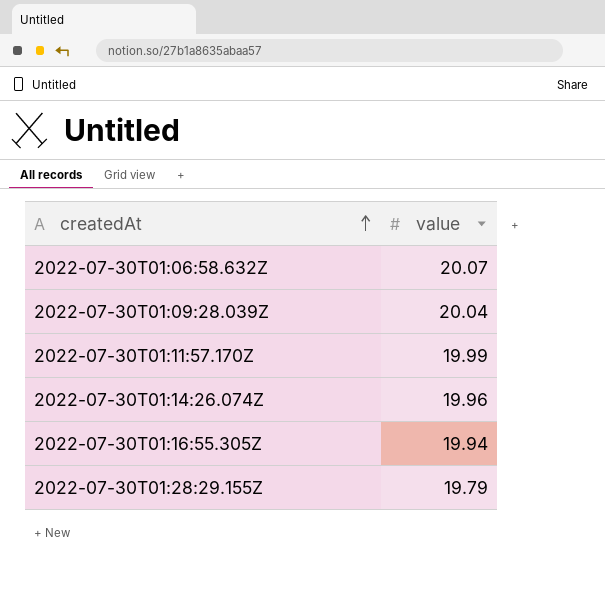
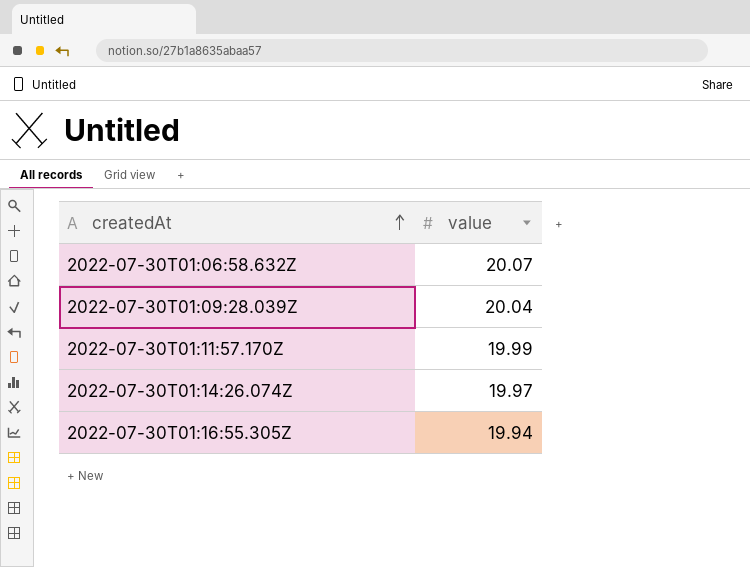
row 2022-07-30T01:28:29.155Z: 19.79 -> none
2022-07-30T01:14:26.074Z | value: 19.96 -> 19.97

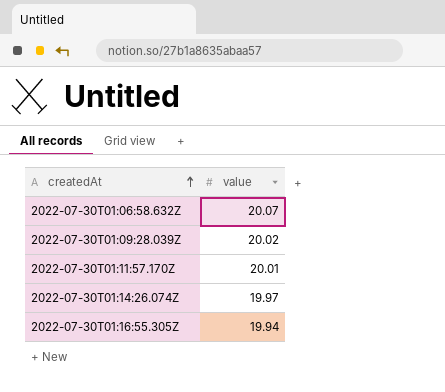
2022-07-30T01:09:28.039Z | value: 20.04 -> 20.02
2022-07-30T01:11:57.170Z | value: 19.99 -> 20.01

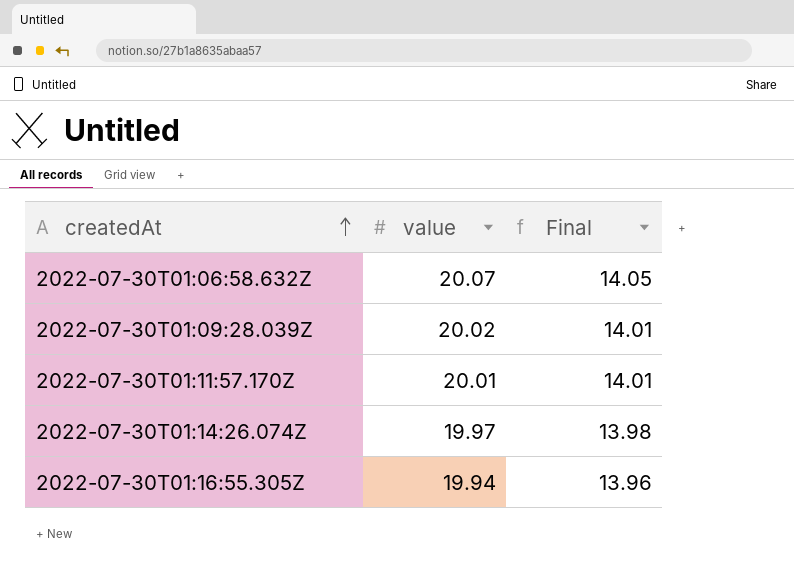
column Final | formula: none -> [value] * 0.7

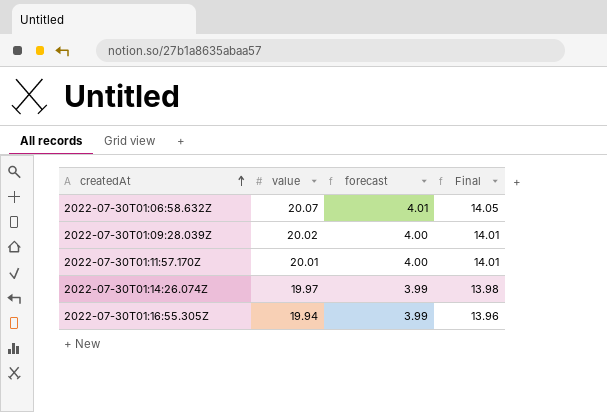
column forecast | formula: none -> [value] * 0.2

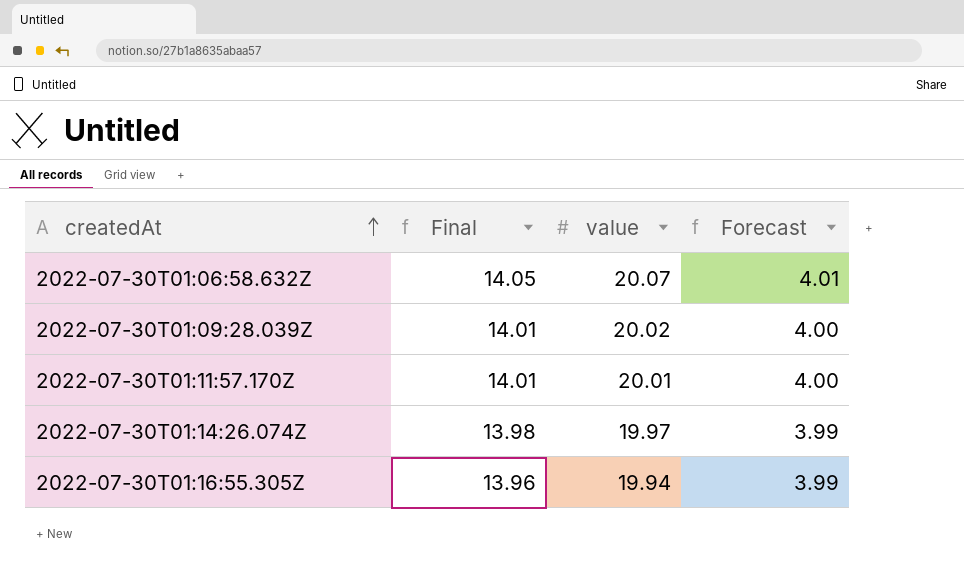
column Final | position: 4 -> 2
column name: forecast -> Forecast

